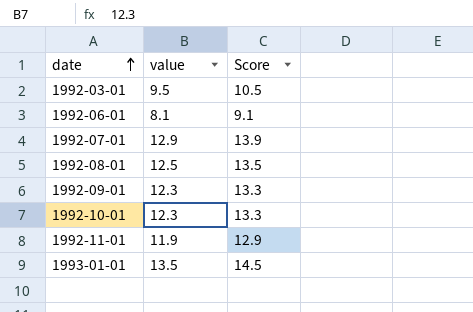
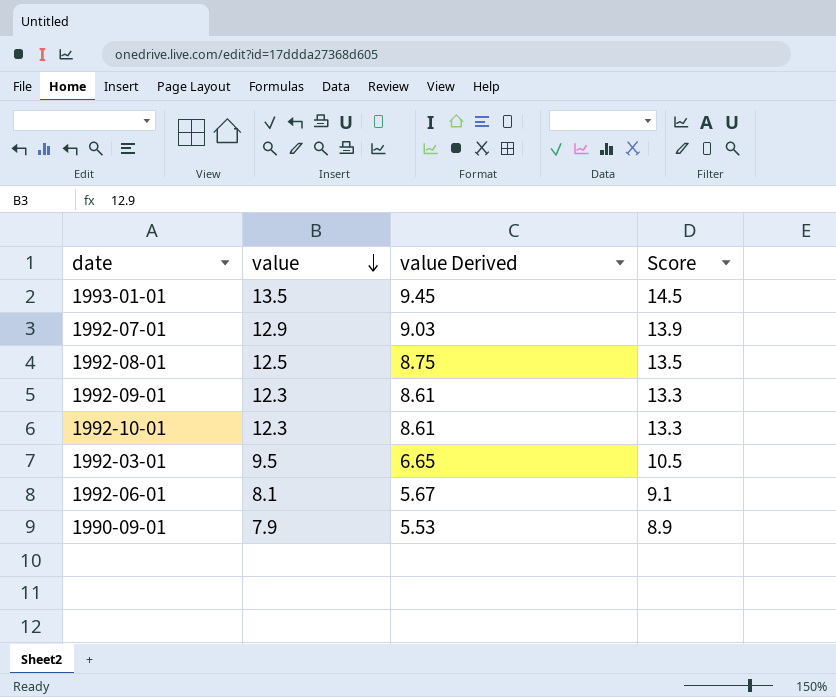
row order: date ascending -> value descending
column value Derived | formula: none -> [value] * 0.7
row 1992-11-01: 11.9 | 12.9 -> none
row 1990-09-01: none -> 7.9 | 5.53 | 8.9

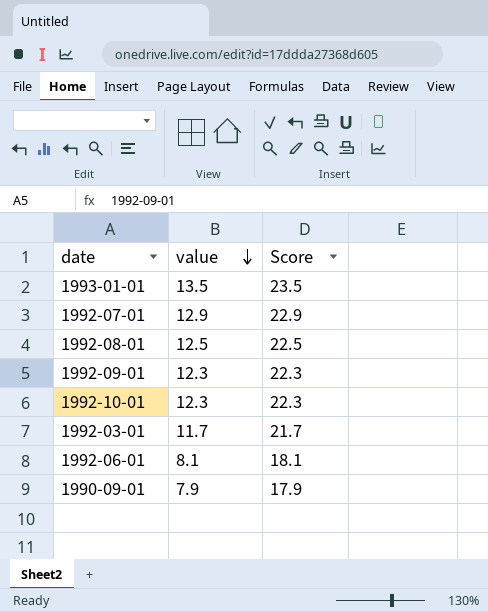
column value Derived | formula: [value] * 0.7 -> none
column Score | formula: [value] + 1 -> [value] + 10
1992-03-01 | value: 9.5 -> 11.7

